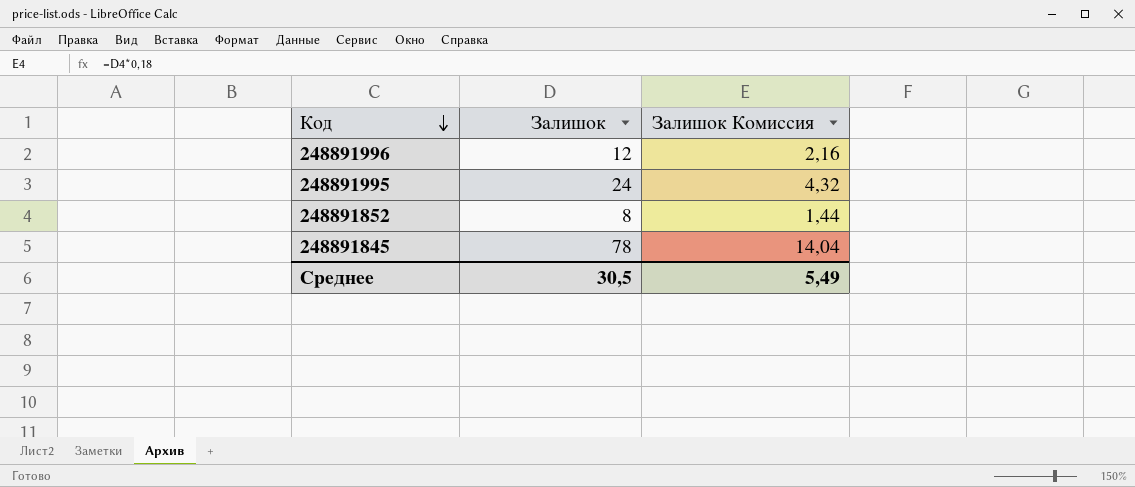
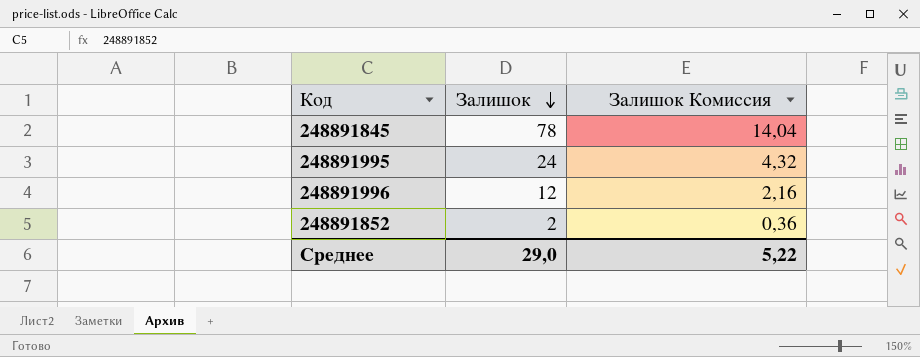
row order: Код descending -> Залишок descending
248891852 | Залишок: 8 -> 2
248891852 | Залишок Комиссия: 1,44 -> 0,36
Среднее | Залишок: 30,5 -> 29,0
Среднее | Залишок Комиссия: 5,49 -> 5,22

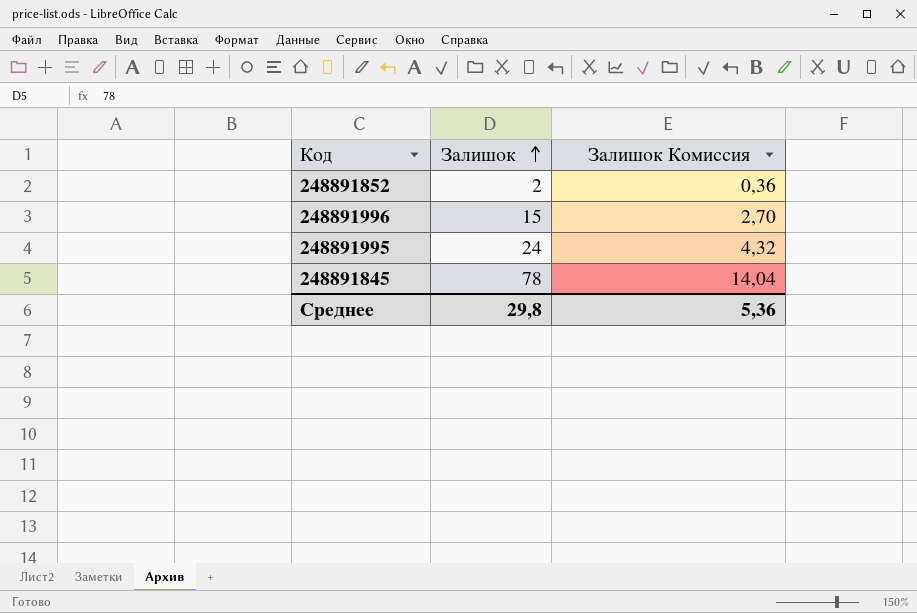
row order: Залишок descending -> Залишок ascending
248891996 | Залишок: 12 -> 15
248891996 | Залишок Комиссия: 2,16 -> 2,70
Среднее | Залишок: 29,0 -> 29,8
Среднее | Залишок Комиссия: 5,22 -> 5,36

